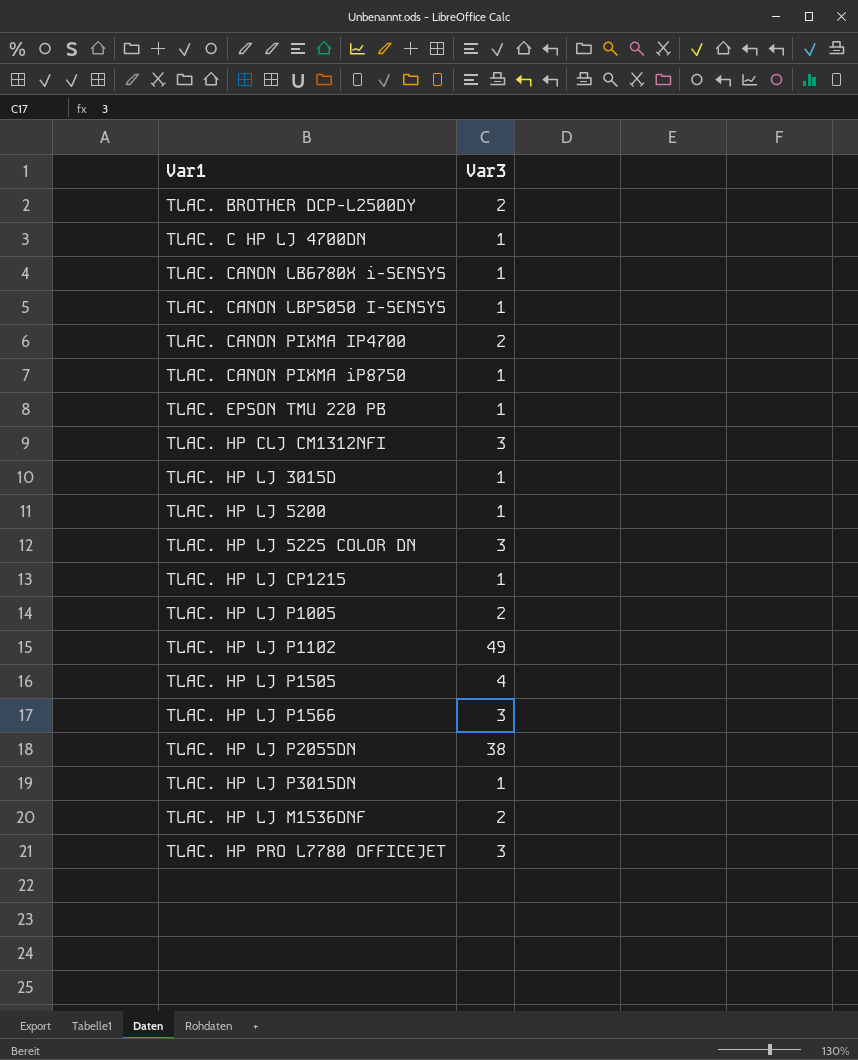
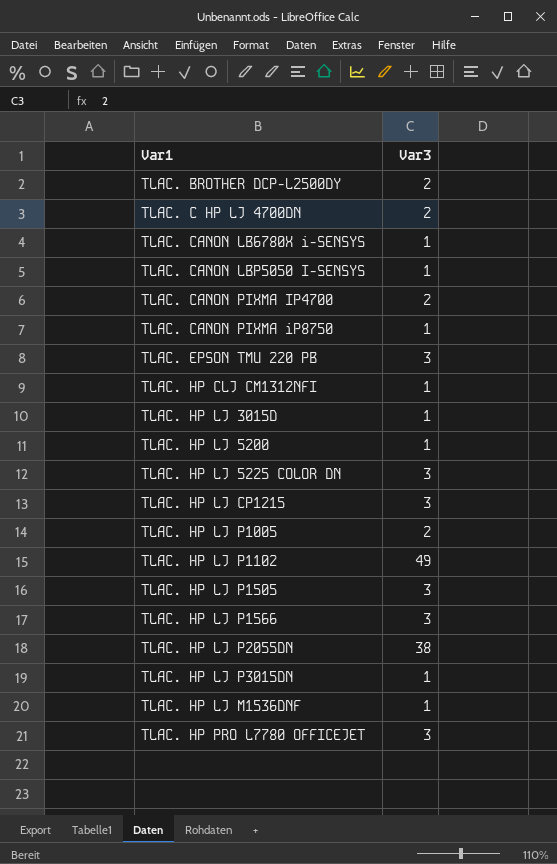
TLAC. C HP LJ 4700DN | Var3: 1 -> 2
TLAC. EPSON TMU 220 PB | Var3: 1 -> 3
TLAC. HP CLJ CM1312NFI | Var3: 3 -> 1
TLAC. HP LJ CP1215 | Var3: 1 -> 3
TLAC. HP LJ P1505 | Var3: 4 -> 3
TLAC. HP LJ M1536DNF | Var3: 2 -> 1

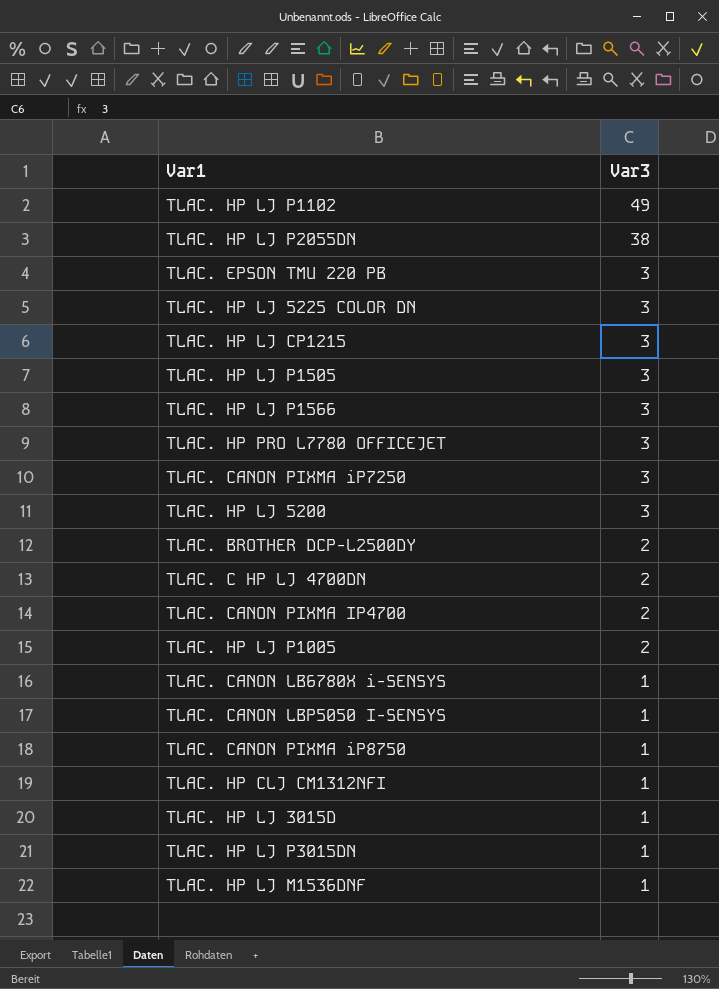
row order: none -> Var3 descending
row TLAC. CANON PIXMA iP7250: none -> 3
TLAC. HP LJ 5200 | Var3: 1 -> 3

